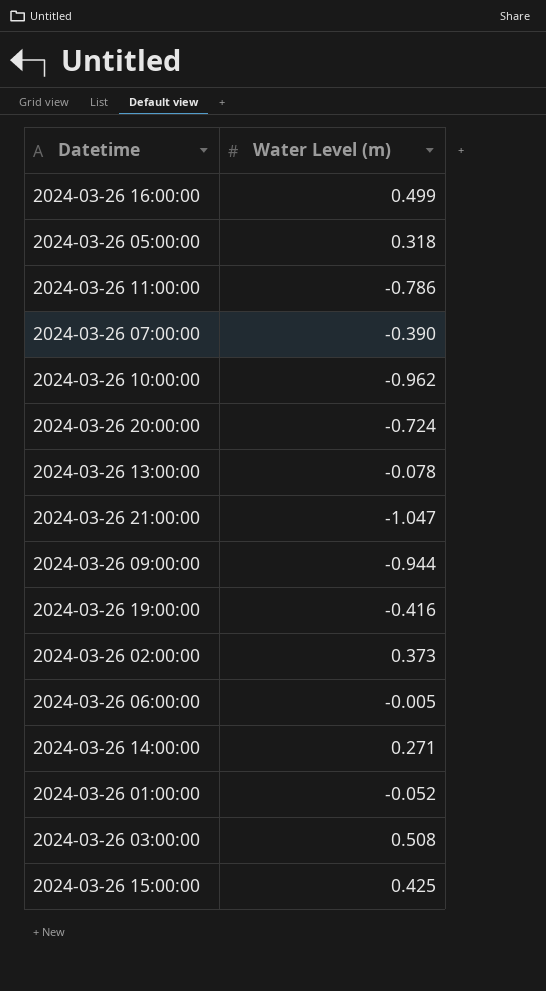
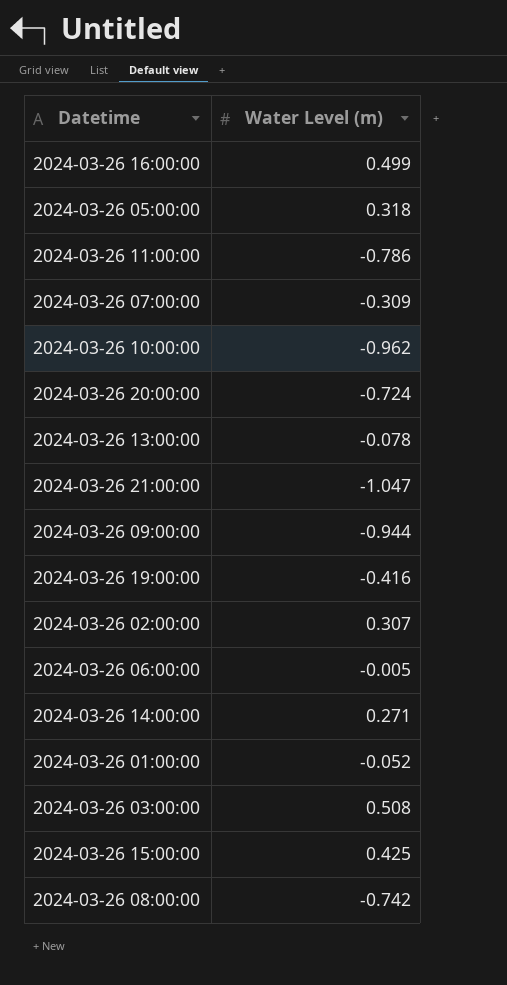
2024-03-26 07:00:00 | Water Level (m): -0.390 -> -0.309
2024-03-26 02:00:00 | Water Level (m): 0.373 -> 0.307
row 2024-03-26 08:00:00: none -> -0.742

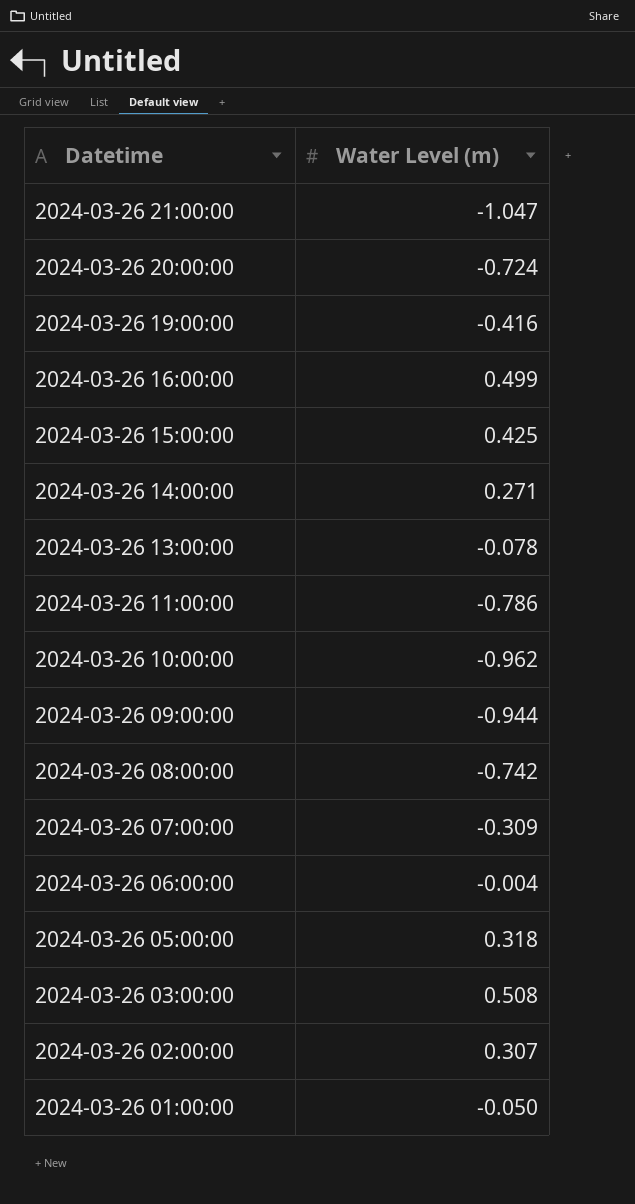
row order: none -> Datetime descending
2024-03-26 06:00:00 | Water Level (m): -0.005 -> -0.004
2024-03-26 01:00:00 | Water Level (m): -0.052 -> -0.050

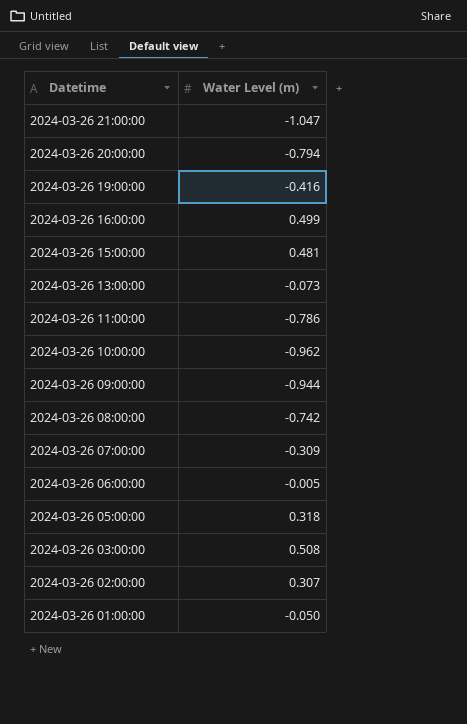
row 2024-03-26 14:00:00: 0.271 -> none
2024-03-26 20:00:00 | Water Level (m): -0.724 -> -0.794
2024-03-26 15:00:00 | Water Level (m): 0.425 -> 0.481
2024-03-26 13:00:00 | Water Level (m): -0.078 -> -0.073
2024-03-26 06:00:00 | Water Level (m): -0.004 -> -0.005

